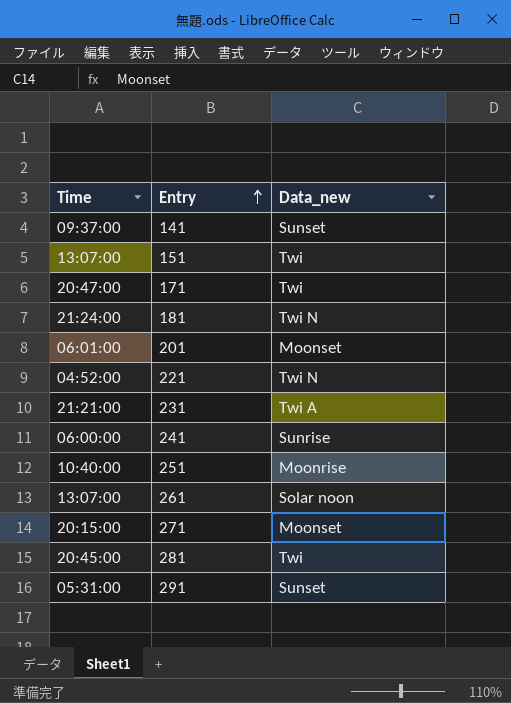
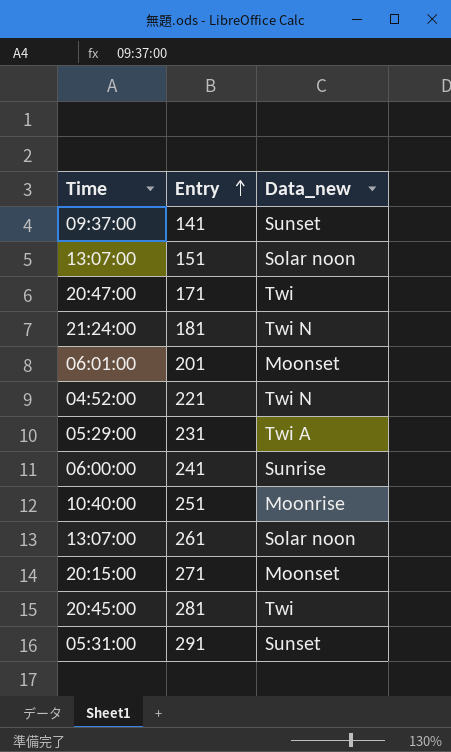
151 | Data_new: Twi -> Solar noon
231 | Time: 21:21:00 -> 05:29:00

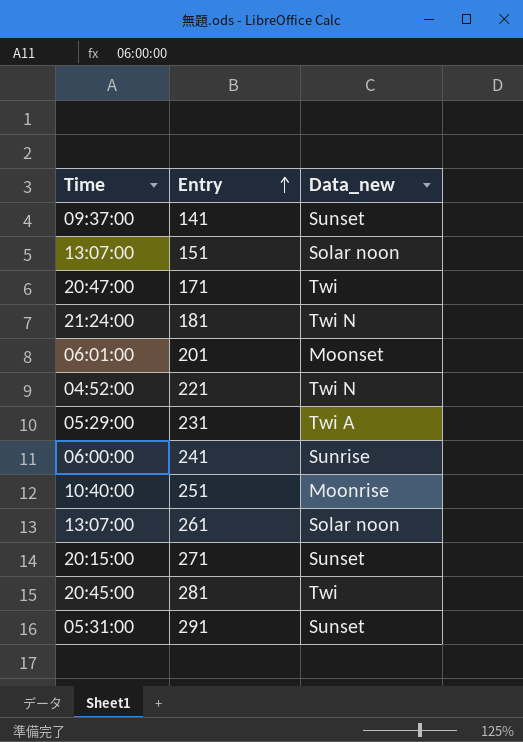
271 | Data_new: Moonset -> Sunset

